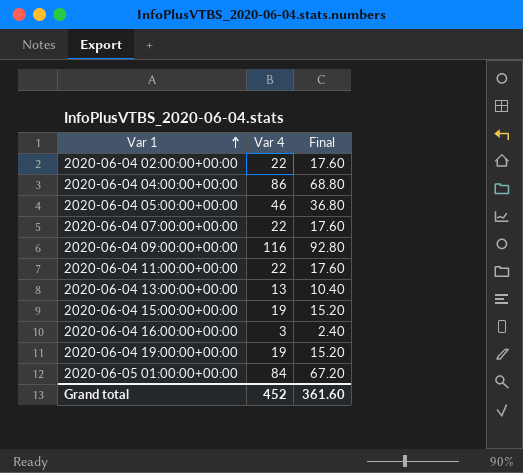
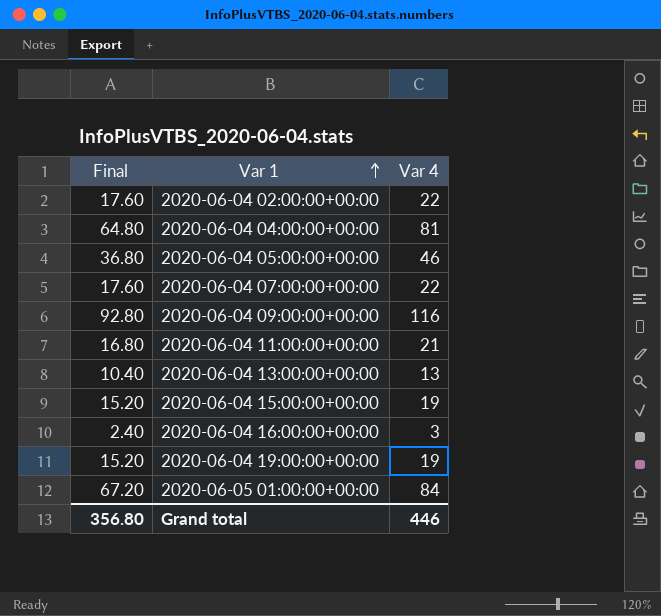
column Final | position: 3 -> 1
2020-06-04 04:00:00+00:00 | Final: 68.80 -> 64.80
2020-06-04 04:00:00+00:00 | Var 4: 86 -> 81
2020-06-04 11:00:00+00:00 | Final: 17.60 -> 16.80
2020-06-04 11:00:00+00:00 | Var 4: 22 -> 21
Grand total | Final: 361.60 -> 356.80
Grand total | Var 4: 452 -> 446

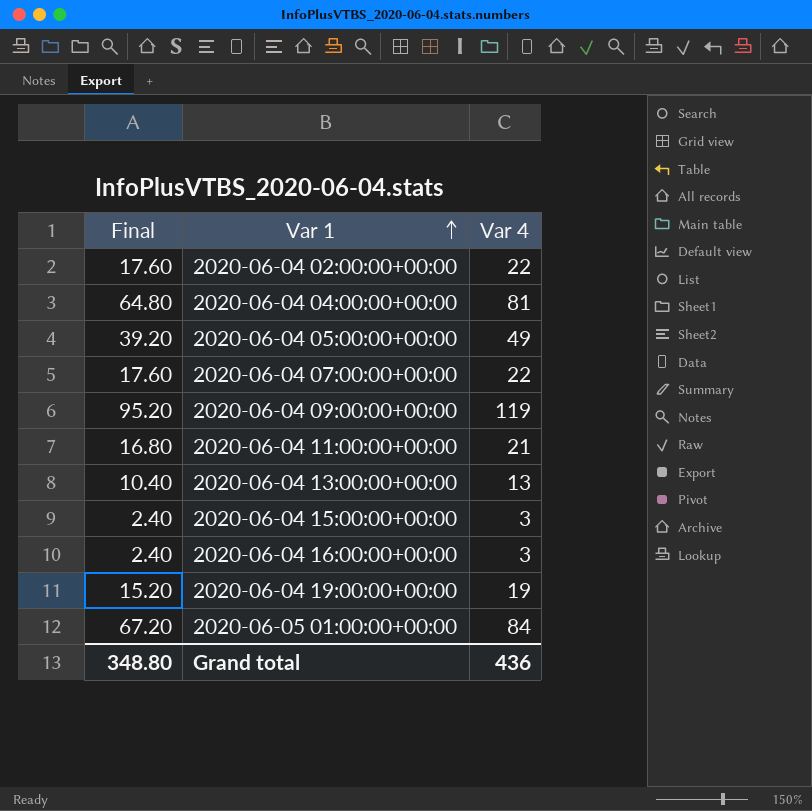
2020-06-04 05:00:00+00:00 | Final: 36.80 -> 39.20
2020-06-04 05:00:00+00:00 | Var 4: 46 -> 49
2020-06-04 09:00:00+00:00 | Final: 92.80 -> 95.20
2020-06-04 09:00:00+00:00 | Var 4: 116 -> 119
2020-06-04 15:00:00+00:00 | Final: 15.20 -> 2.40
2020-06-04 15:00:00+00:00 | Var 4: 19 -> 3
Grand total | Final: 356.80 -> 348.80
Grand total | Var 4: 446 -> 436

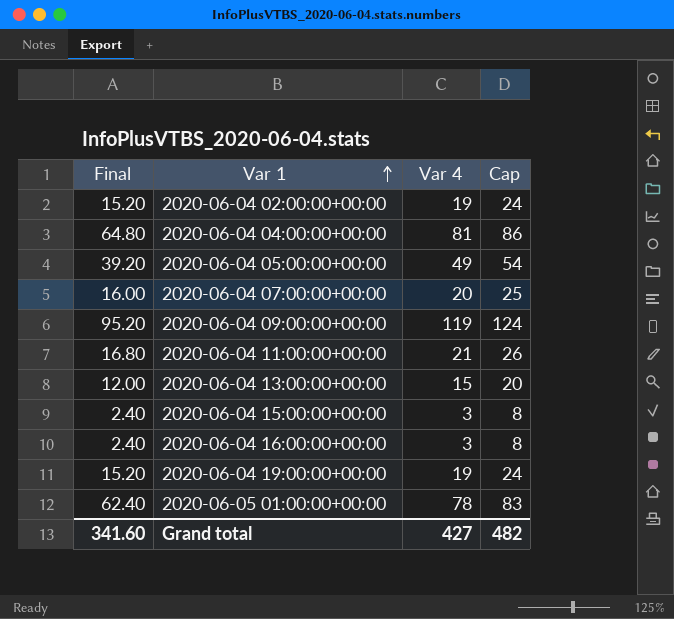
column Cap | formula: none -> [Var 4] + 5
2020-06-04 02:00:00+00:00 | Final: 17.60 -> 15.20
2020-06-04 02:00:00+00:00 | Var 4: 22 -> 19
2020-06-04 07:00:00+00:00 | Final: 17.60 -> 16.00
2020-06-04 07:00:00+00:00 | Var 4: 22 -> 20
2020-06-04 13:00:00+00:00 | Final: 10.40 -> 12.00
2020-06-04 13:00:00+00:00 | Var 4: 13 -> 15
2020-06-05 01:00:00+00:00 | Final: 67.20 -> 62.40
2020-06-05 01:00:00+00:00 | Var 4: 84 -> 78
Grand total | Final: 348.80 -> 341.60
Grand total | Var 4: 436 -> 427

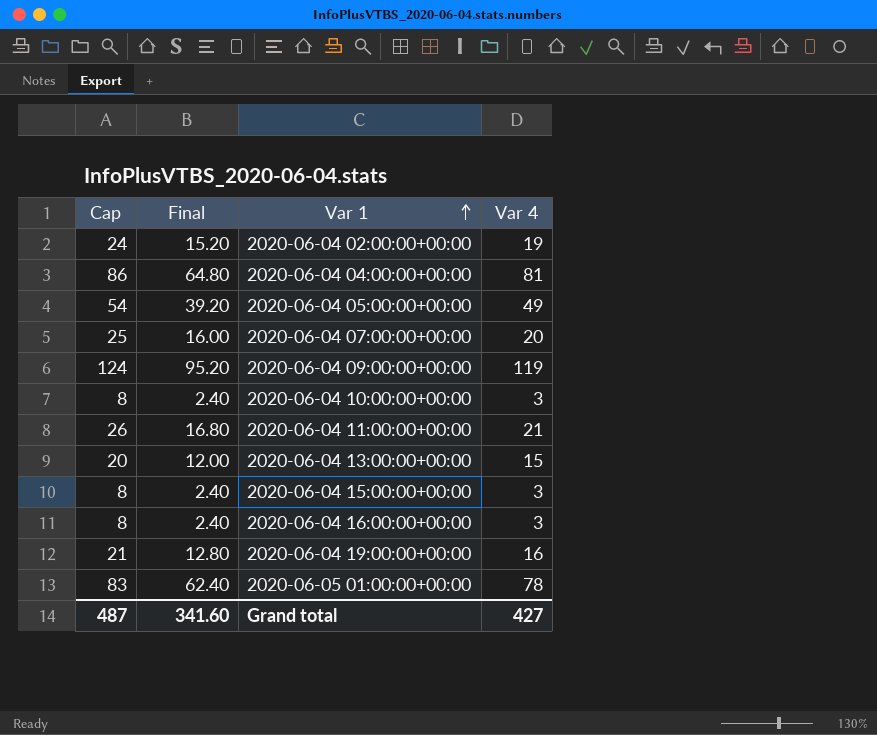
column Cap | position: 4 -> 1
row 2020-06-04 10:00:00+00:00: none -> 8 | 2.40 | 3
2020-06-04 19:00:00+00:00 | Cap: 24 -> 21
2020-06-04 19:00:00+00:00 | Final: 15.20 -> 12.80
2020-06-04 19:00:00+00:00 | Var 4: 19 -> 16
Grand total | Cap: 482 -> 487

